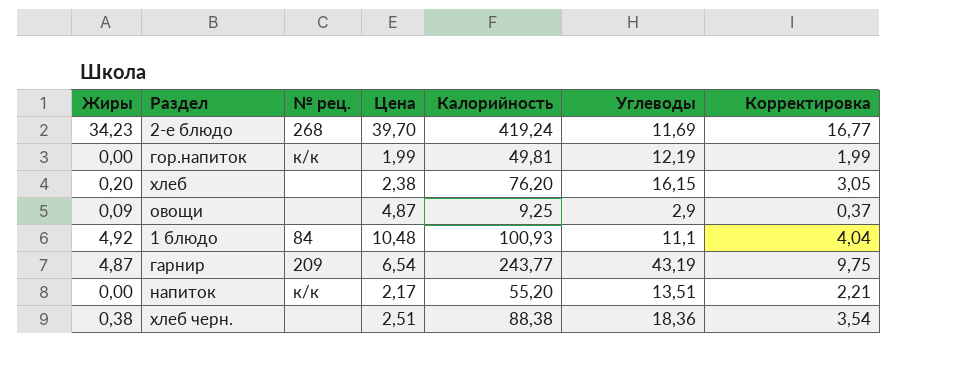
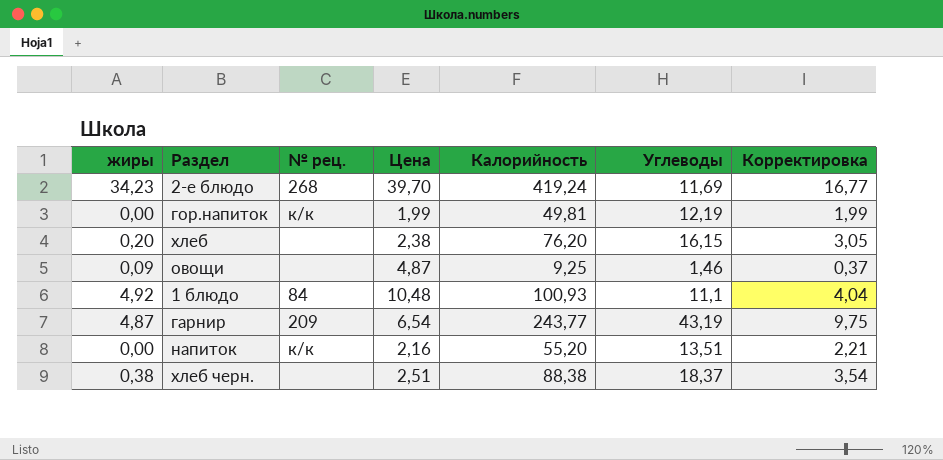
column name: Жиры -> жиры
овощи | Углеводы: 2,9 -> 1,46
напиток | Цена: 2,17 -> 2,16
хлеб черн. | Углеводы: 18,36 -> 18,37

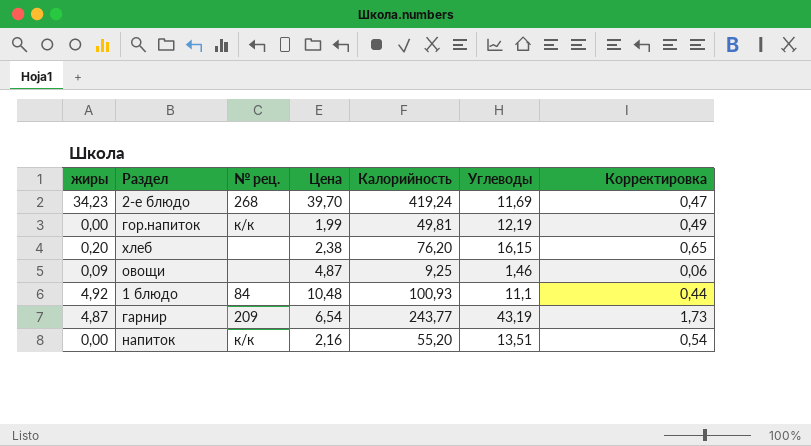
column Корректировка | formula: [Калорийность] * 0,04 -> [Углеводы] * 0,04
row хлеб черн.: 0,38 | none | 2,51 | 88,38 | 18,37 | 3,54 -> none

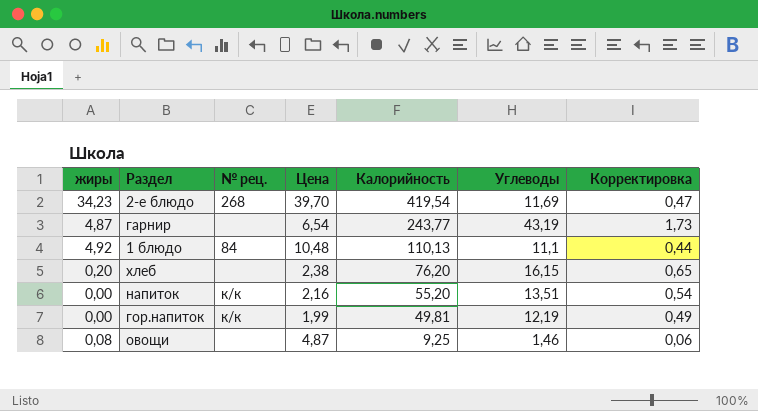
row order: none -> Калорийность descending
2-е блюдо | Калорийность: 419,24 -> 419,54
гарнир | № рец.: 209 -> none
1 блюдо | Калорийность: 100,93 -> 110,13
овощи | жиры: 0,09 -> 0,08

